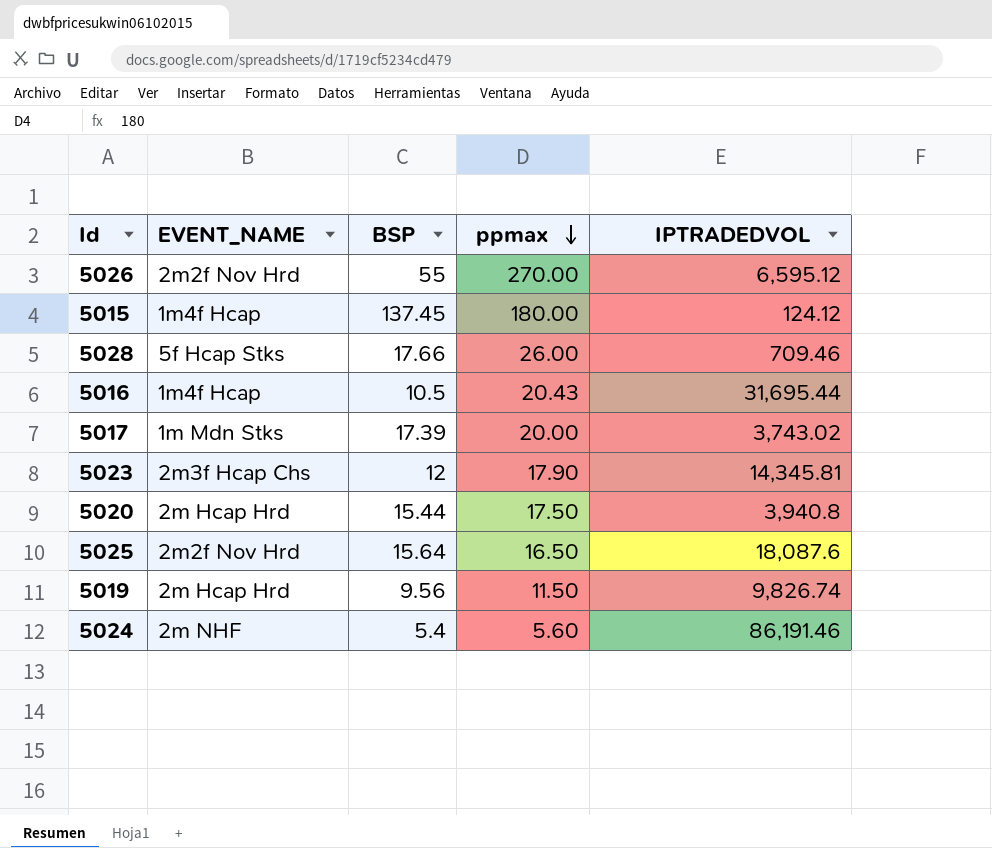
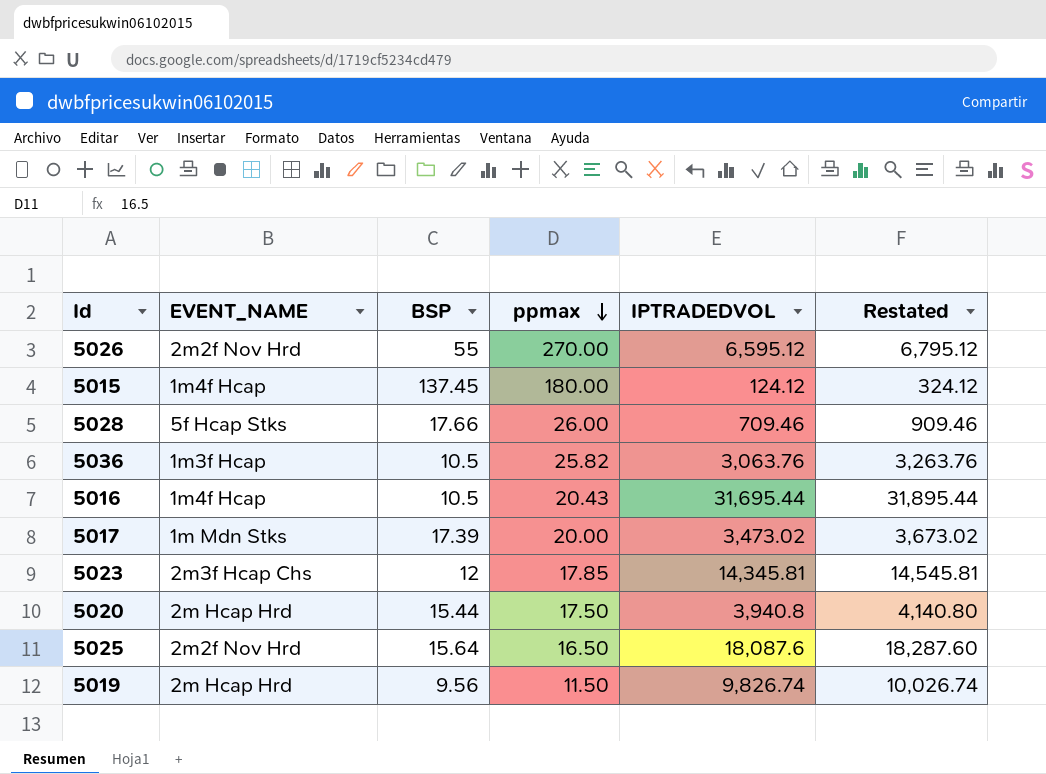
column Restated | formula: none -> [IPTRADEDVOL] + 200
row 5024: 2m NHF | 5.4 | 5.60 | 86,191.46 -> none
row 5036: none -> 1m3f Hcap | 10.5 | 25.82 | 3,063.76 | 3,263.76
5017 | IPTRADEDVOL: 3,743.02 -> 3,473.02
5023 | ppmax: 17.90 -> 17.85

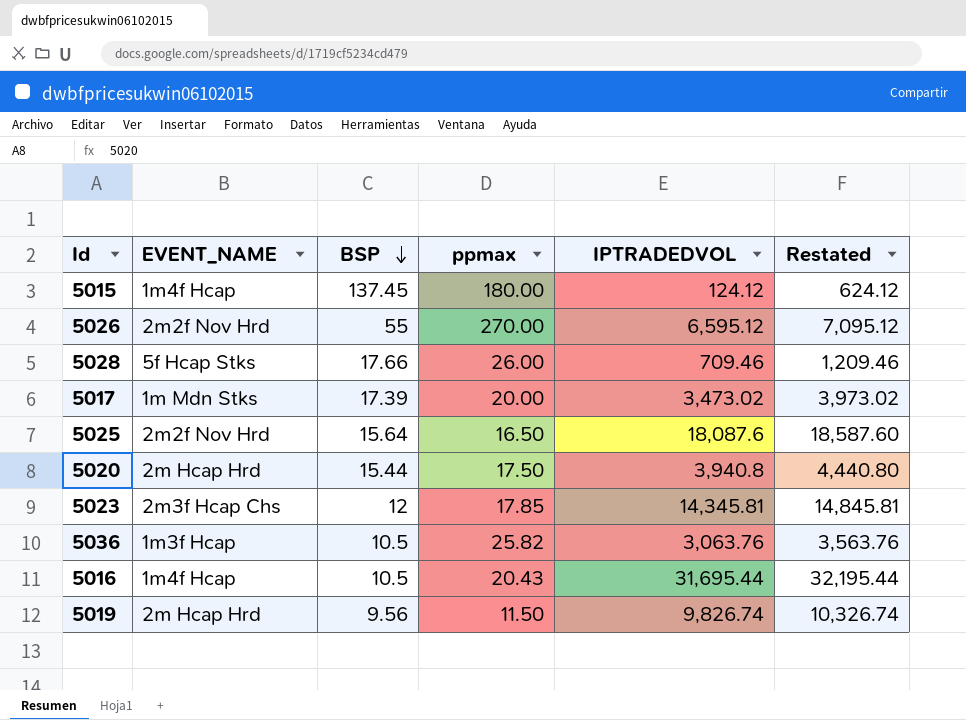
row order: ppmax descending -> BSP descending
column Restated | formula: [IPTRADEDVOL] + 200 -> [IPTRADEDVOL] + 500

